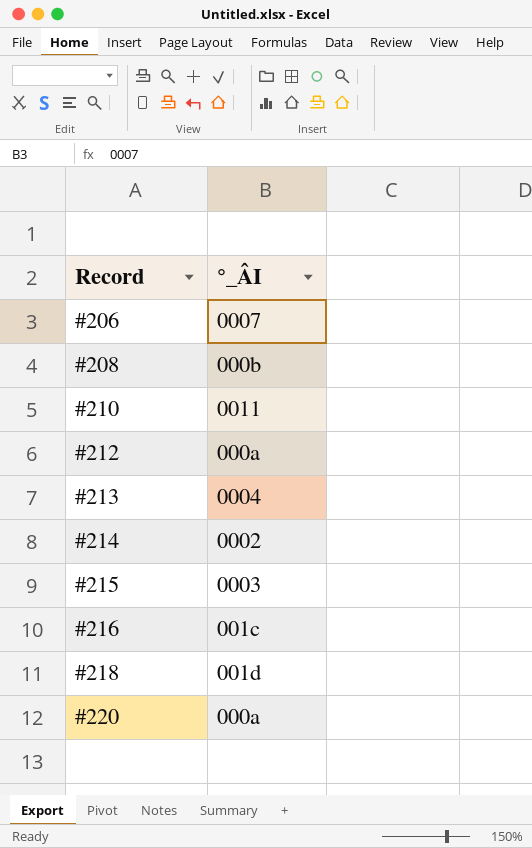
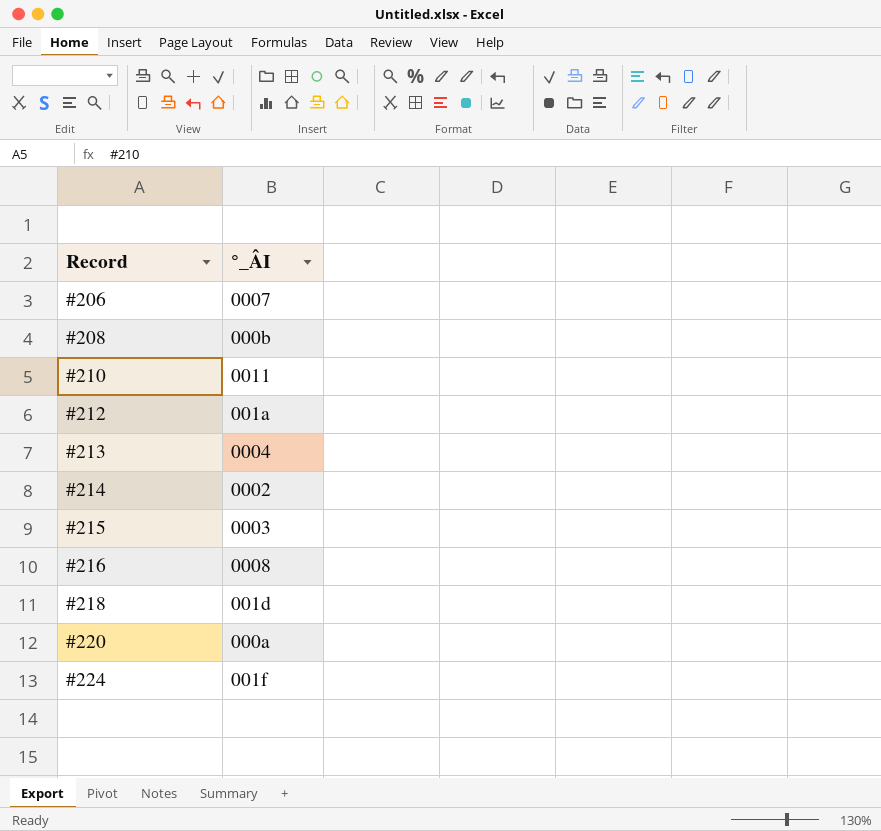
#212 | °_ÂI: 000a -> 001a
#216 | °_ÂI: 001c -> 0008
row #224: none -> 001f

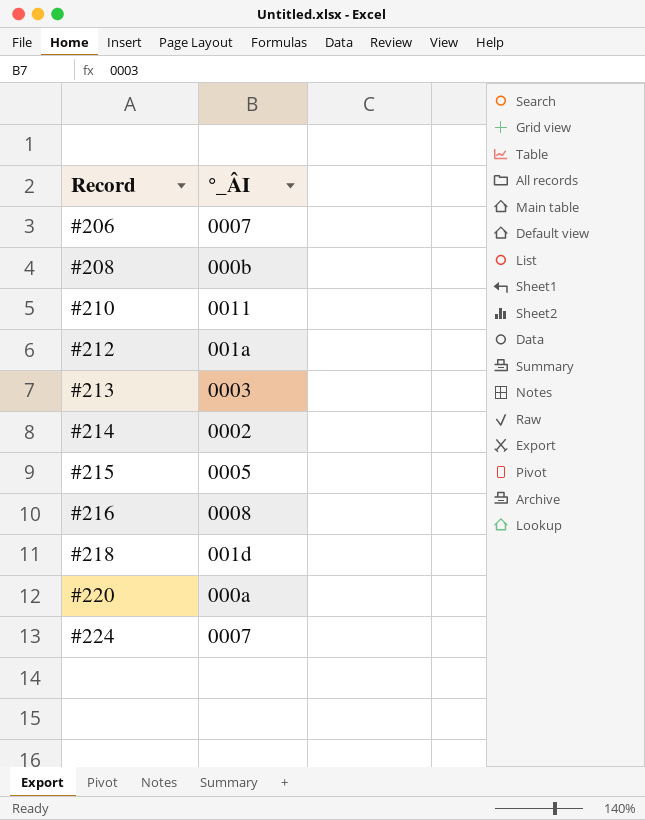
#213 | °_ÂI: 0004 -> 0003
#215 | °_ÂI: 0003 -> 0005
#224 | °_ÂI: 001f -> 0007

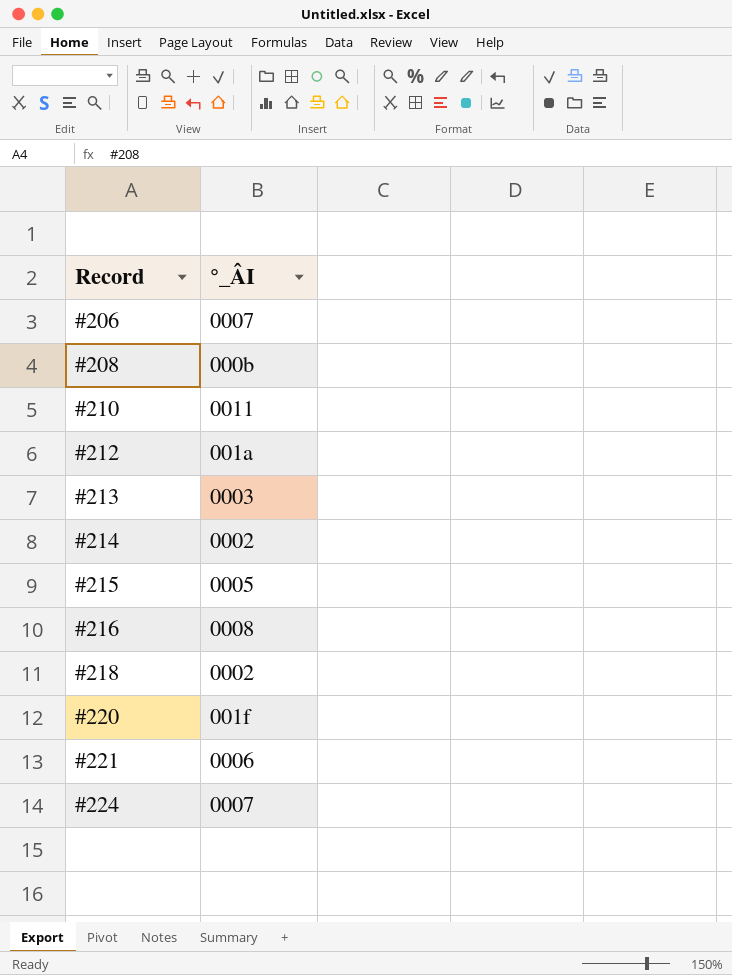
#218 | °_ÂI: 001d -> 0002
#220 | °_ÂI: 000a -> 001f
row #221: none -> 0006

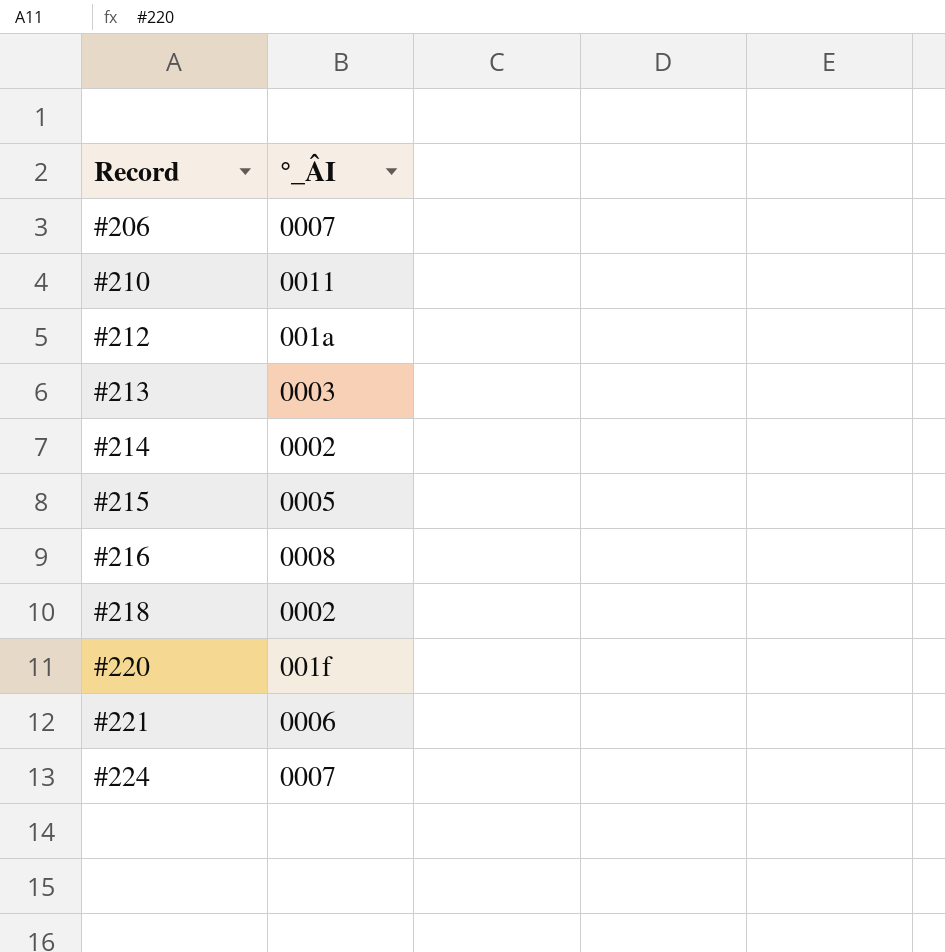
row #208: 000b -> none

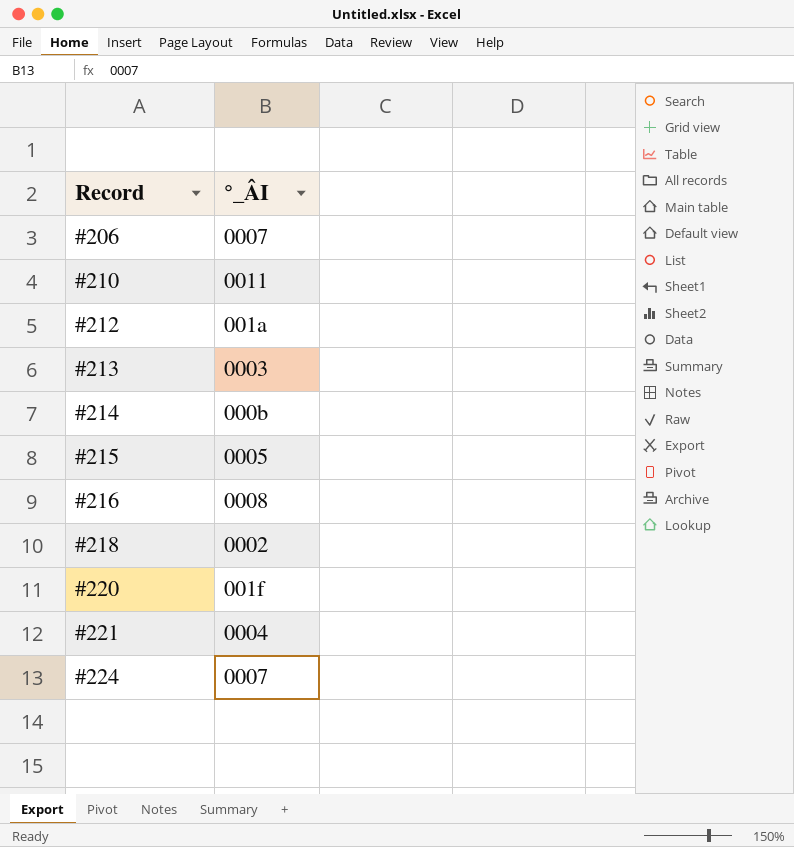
#214 | °_ÂI: 0002 -> 000b
#221 | °_ÂI: 0006 -> 0004

